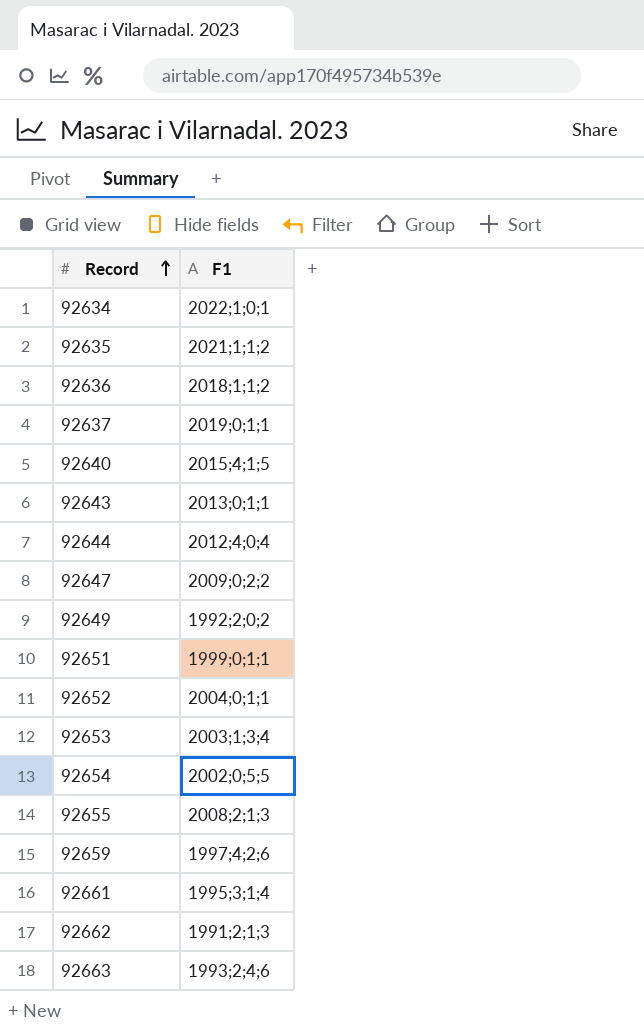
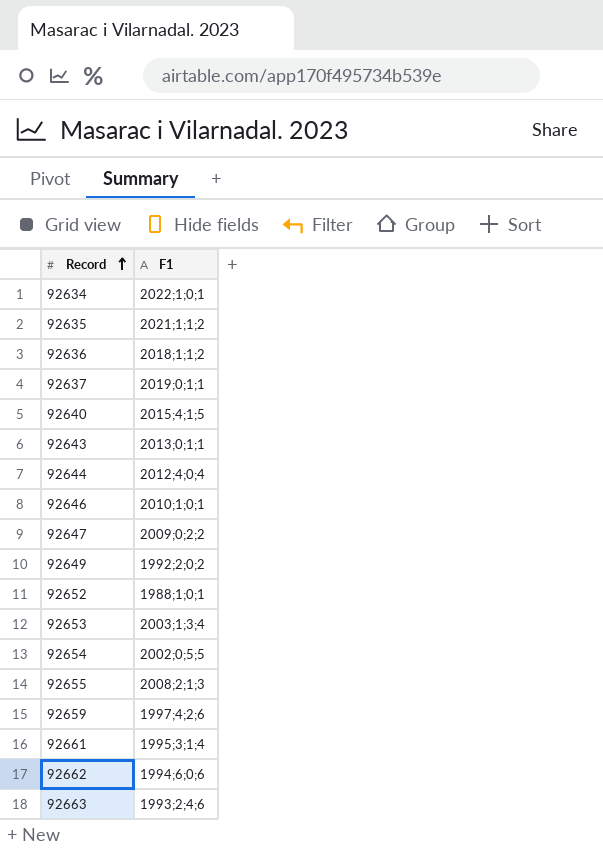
row 92651: 1999;0;1;1 -> none
row 92646: none -> 2010;1;0;1
92652 | F1: 2004;0;1;1 -> 1988;1;0;1
92662 | F1: 1991;2;1;3 -> 1994;6;0;6

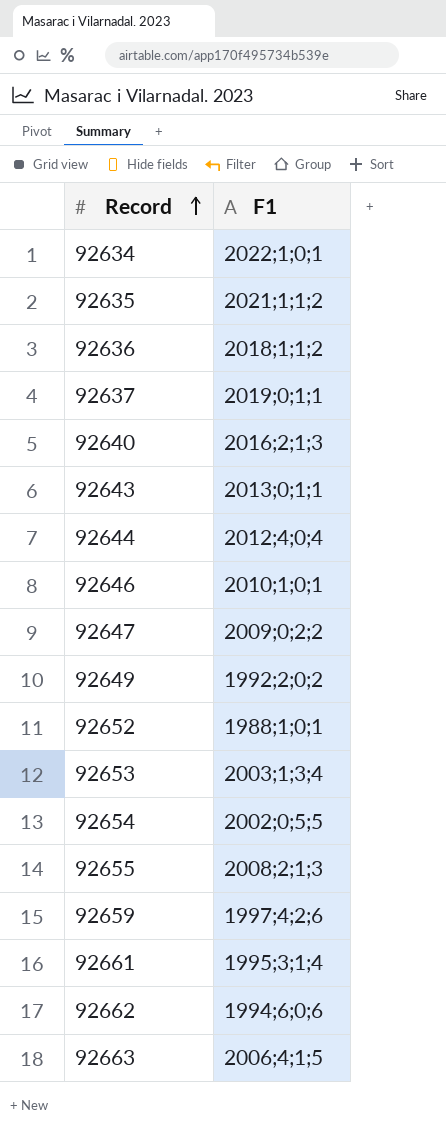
92640 | F1: 2015;4;1;5 -> 2016;2;1;3
92663 | F1: 1993;2;4;6 -> 2006;4;1;5

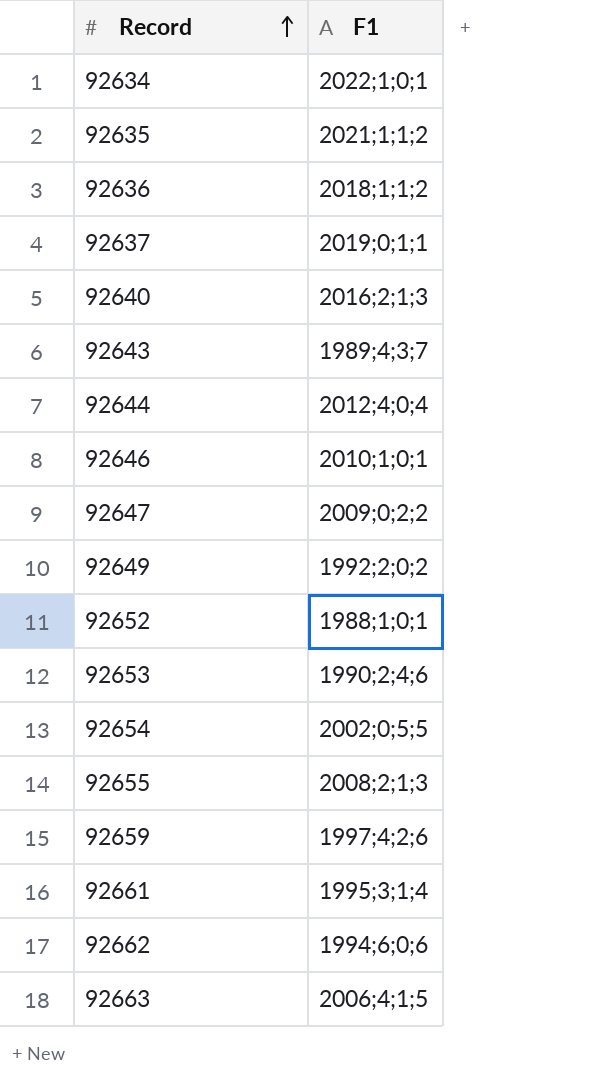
92643 | F1: 2013;0;1;1 -> 1989;4;3;7
92653 | F1: 2003;1;3;4 -> 1990;2;4;6

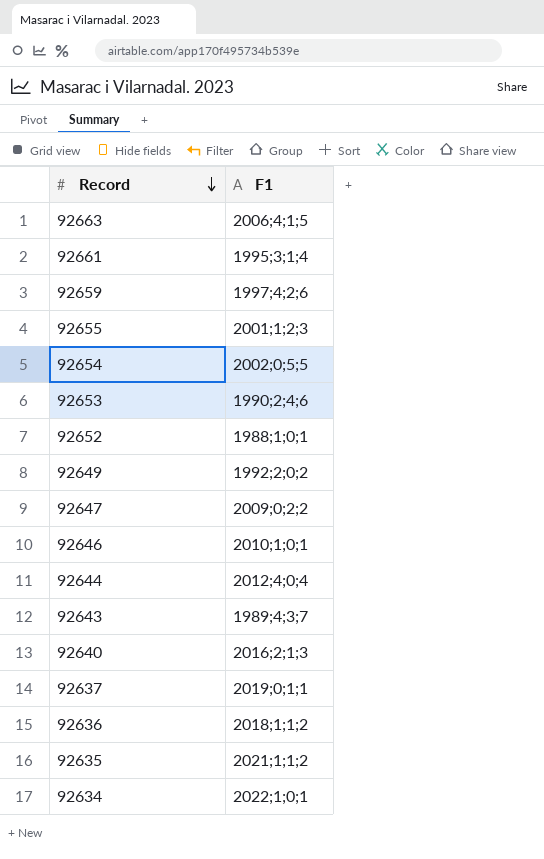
row order: Record ascending -> Record descending
row 92662: 1994;6;0;6 -> none
92655 | F1: 2008;2;1;3 -> 2001;1;2;3

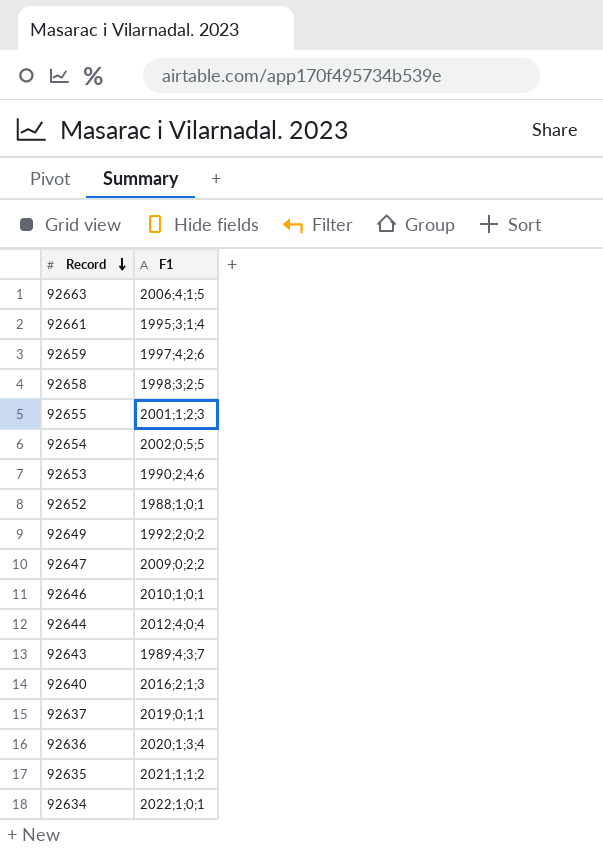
row 92658: none -> 1998;3;2;5
92636 | F1: 2018;1;1;2 -> 2020;1;3;4

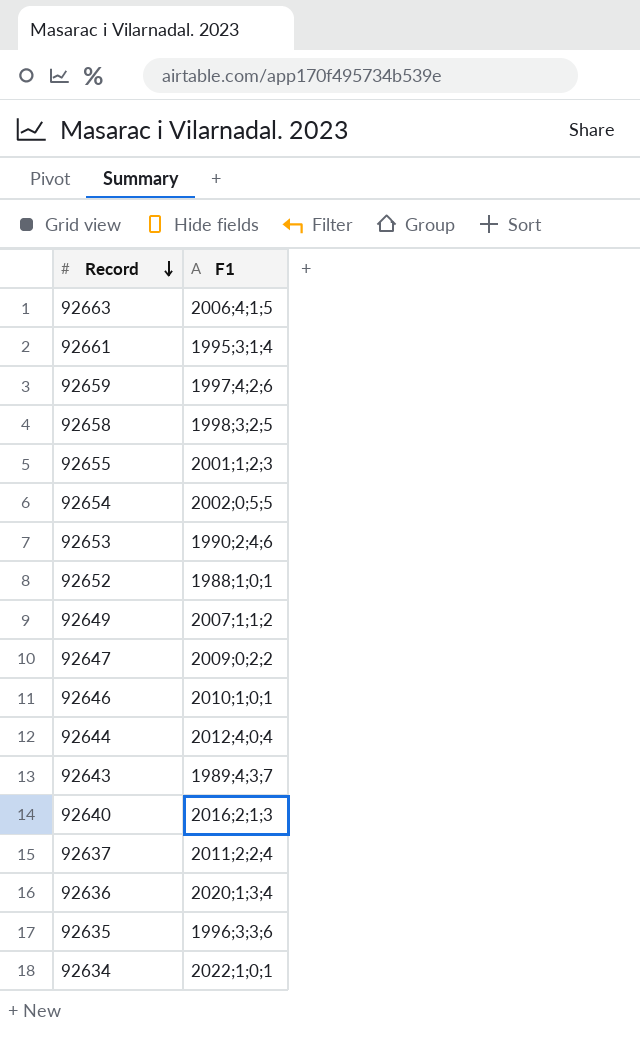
92649 | F1: 1992;2;0;2 -> 2007;1;1;2
92637 | F1: 2019;0;1;1 -> 2011;2;2;4
92635 | F1: 2021;1;1;2 -> 1996;3;3;6

